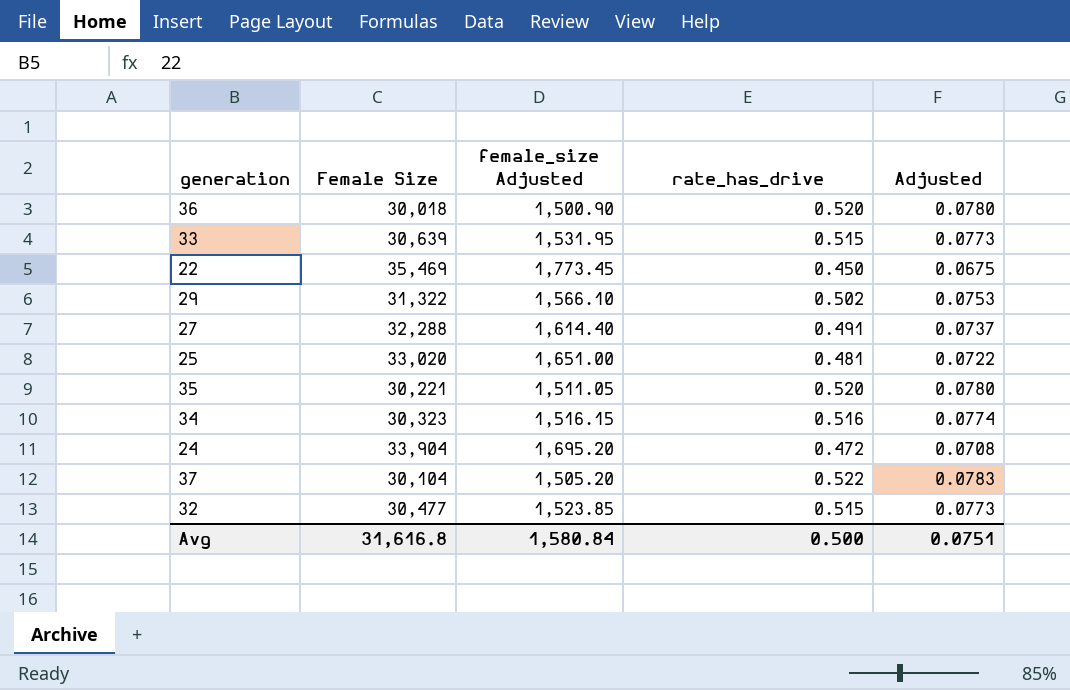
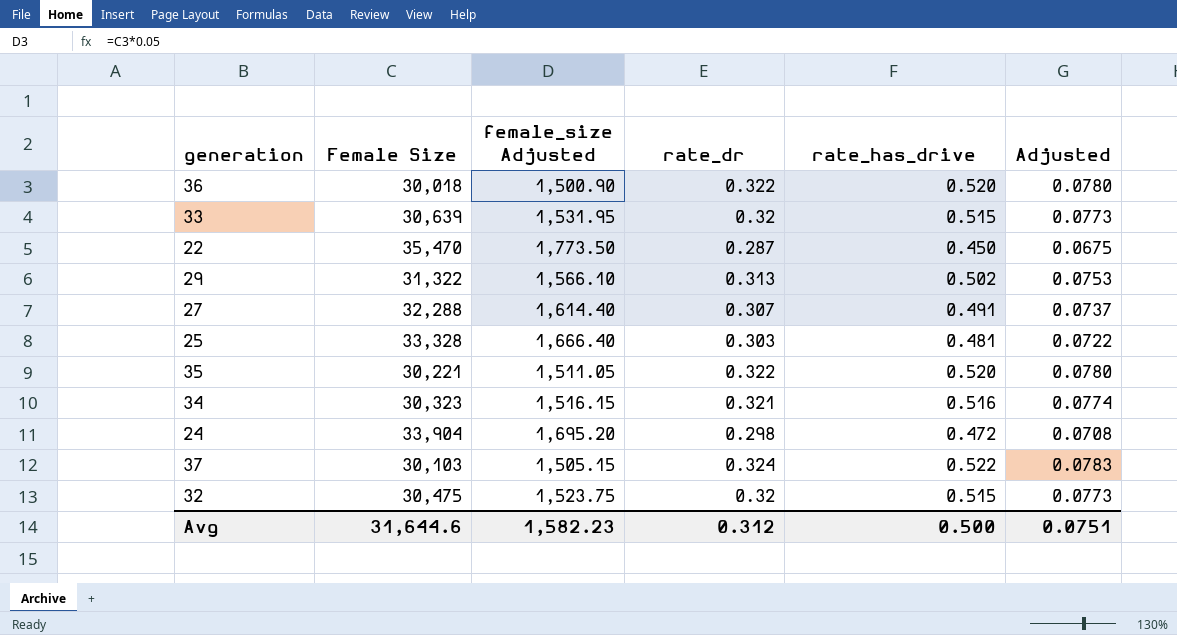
column rate_dr | position: none -> 4
22 | Female Size: 35,469 -> 35,470
22 | female_size Adjusted: 1,773.45 -> 1,773.50
25 | Female Size: 33,020 -> 33,328
25 | female_size Adjusted: 1,651.00 -> 1,666.40
37 | Female Size: 30,104 -> 30,103
37 | female_size Adjusted: 1,505.20 -> 1,505.15
32 | Female Size: 30,477 -> 30,475
32 | female_size Adjusted: 1,523.85 -> 1,523.75
Avg | Female Size: 31,616.8 -> 31,644.6
Avg | female_size Adjusted: 1,580.84 -> 1,582.23

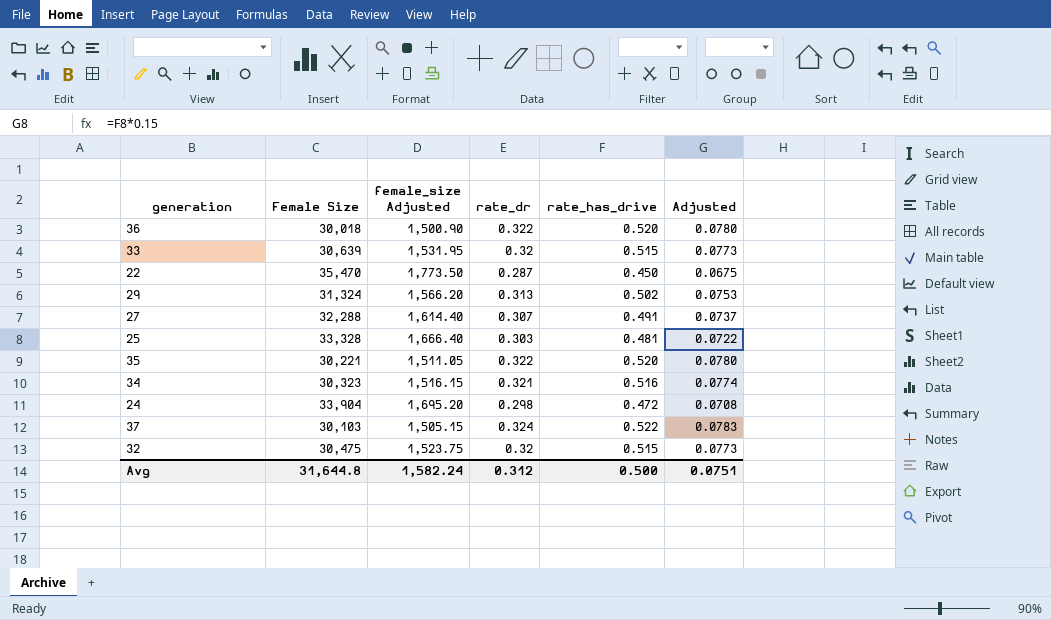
29 | Female Size: 31,322 -> 31,324
29 | female_size Adjusted: 1,566.10 -> 1,566.20
Avg | Female Size: 31,644.6 -> 31,644.8
Avg | female_size Adjusted: 1,582.23 -> 1,582.24

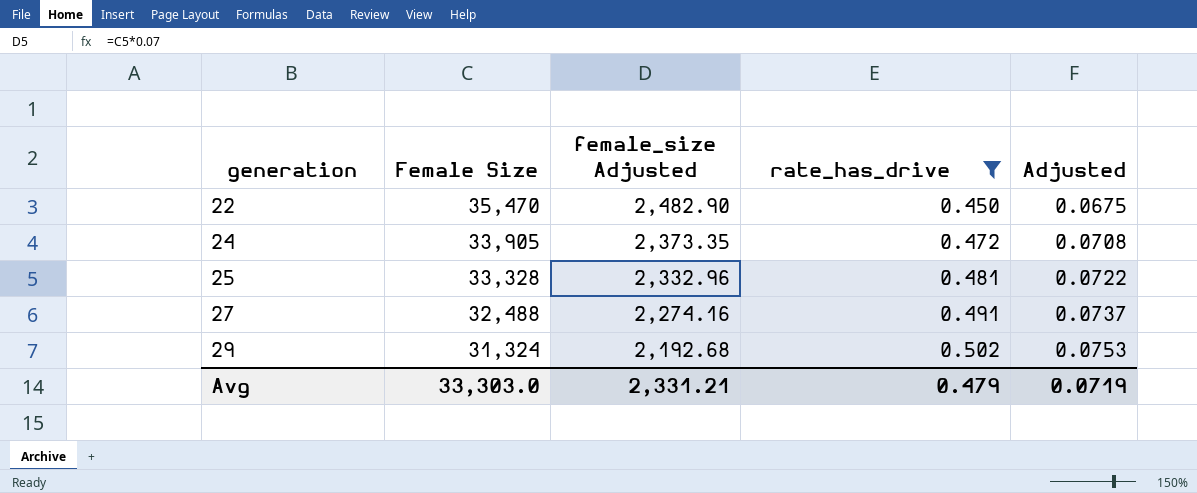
filter: none -> rate_has_drive <= 0.502
row order: none -> generation ascending
column rate_dr | position: 4 -> none
column female_size Adjusted | formula: [Female Size] * 0.05 -> [Female Size] * 0.07
24 | Female Size: 33,904 -> 33,905
27 | Female Size: 32,288 -> 32,488
Avg | Female Size: 31,644.8 -> 33,303.0
Avg | female_size Adjusted: 1,582.24 -> 2,331.21
Avg | rate_has_drive: 0.500 -> 0.479
Avg | Adjusted: 0.0751 -> 0.0719

